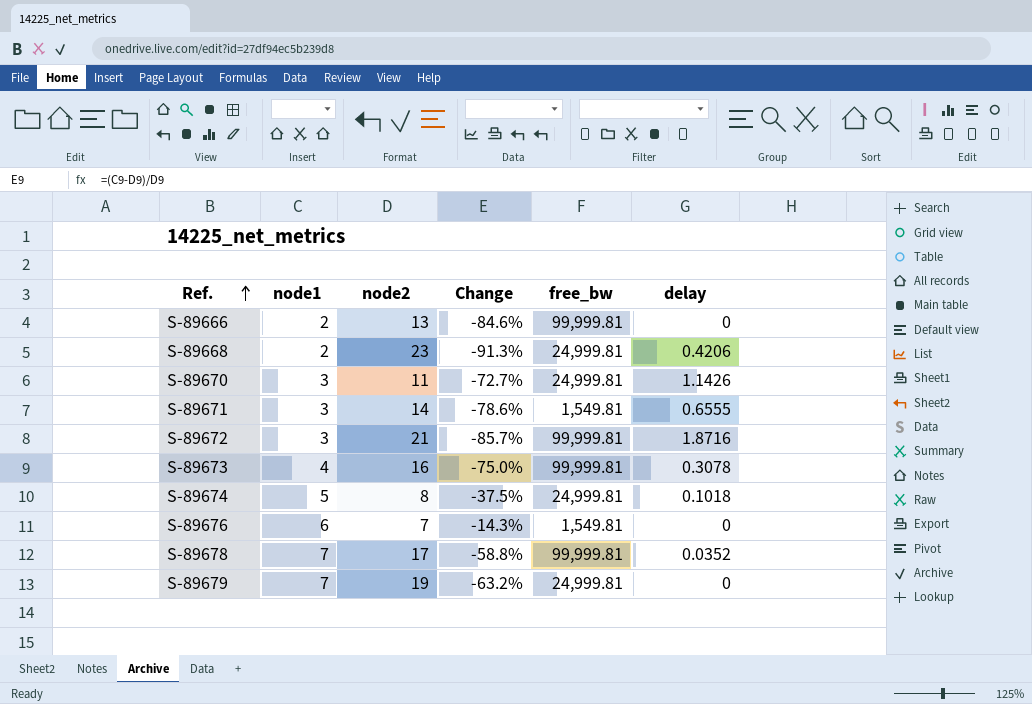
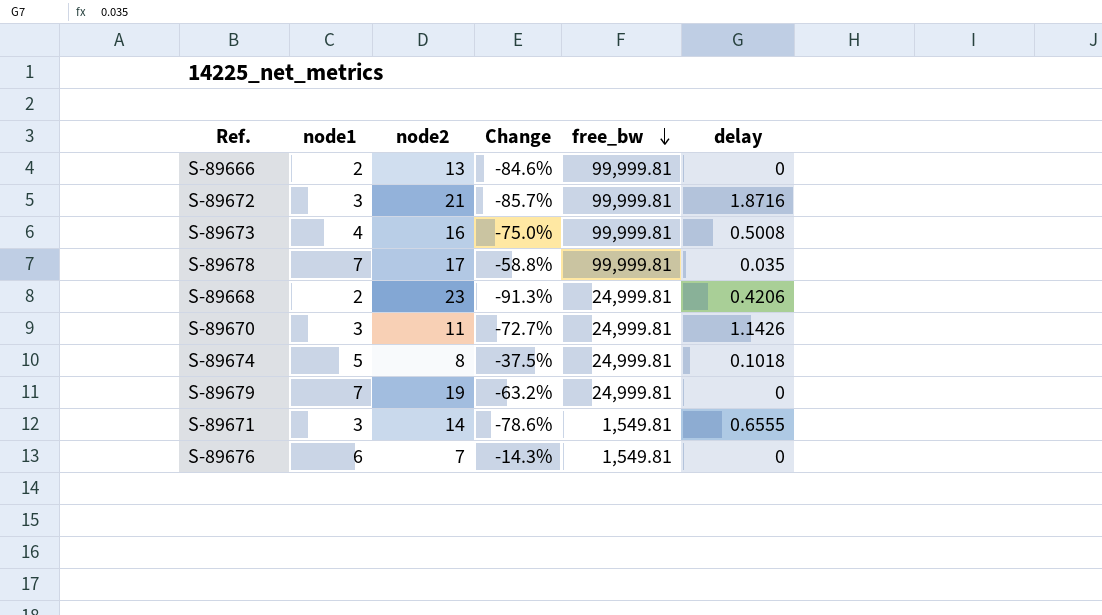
row order: Ref. ascending -> free_bw descending
S-89673 | delay: 0.3078 -> 0.5008
S-89678 | delay: 0.0352 -> 0.035

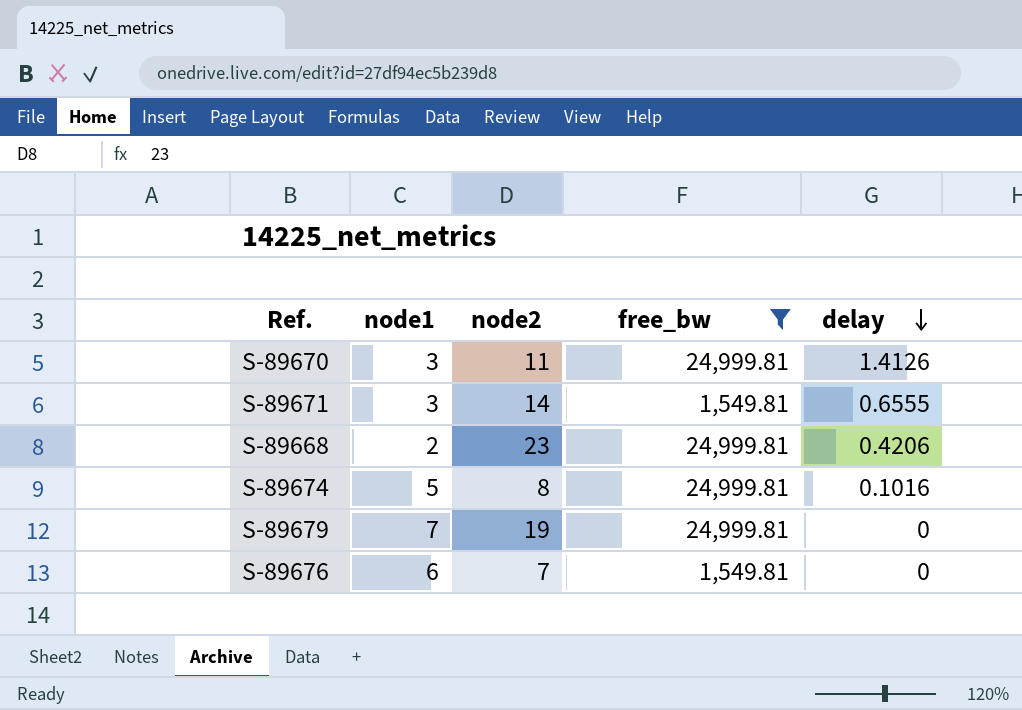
filter: none -> free_bw != 99,999.81
row order: free_bw descending -> delay descending
column Change | formula: ([node1] - [node2]) / [node2] -> none
S-89670 | delay: 1.1426 -> 1.4126
S-89674 | delay: 0.1018 -> 0.1016

